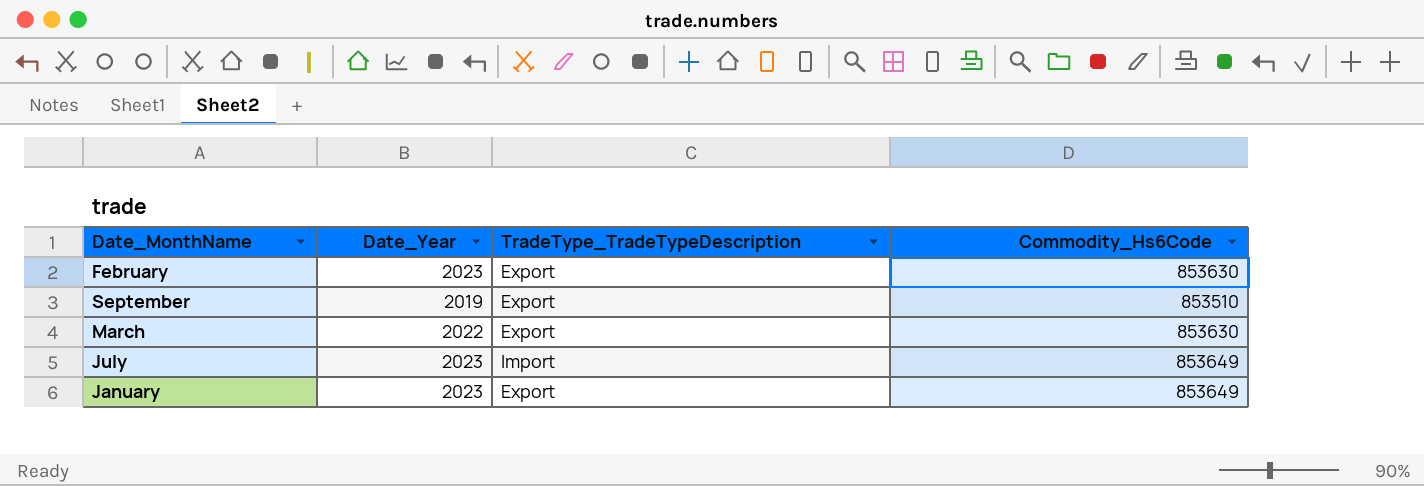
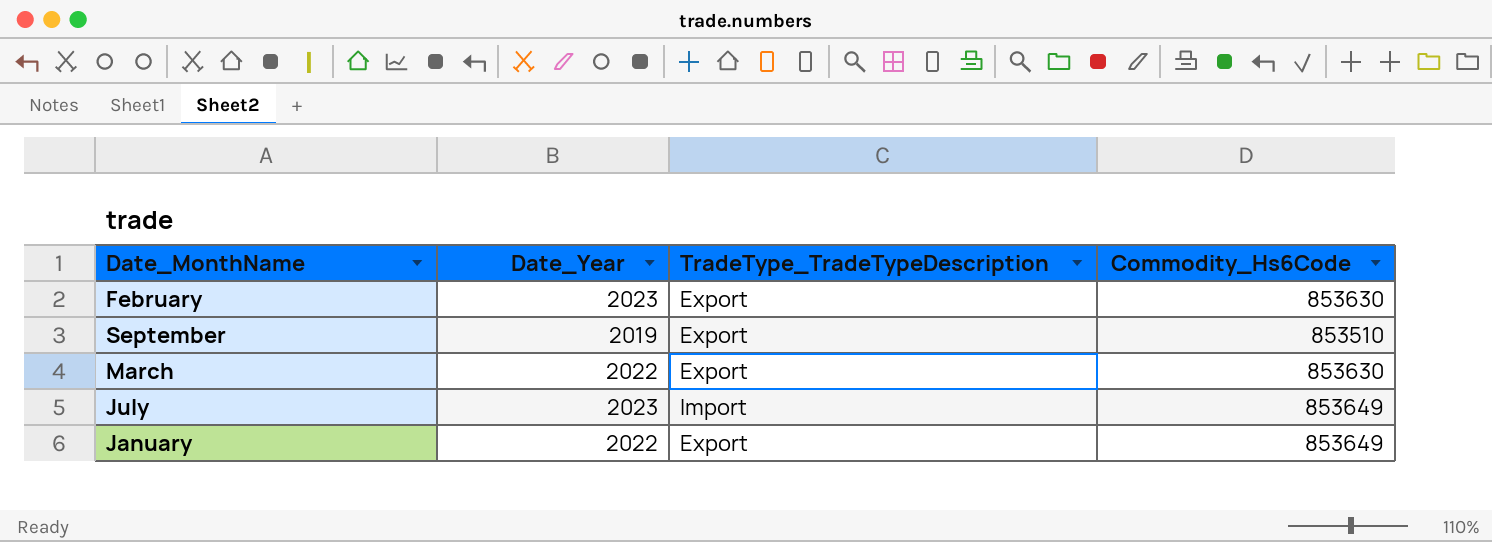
January | Date_Year: 2023 -> 2022

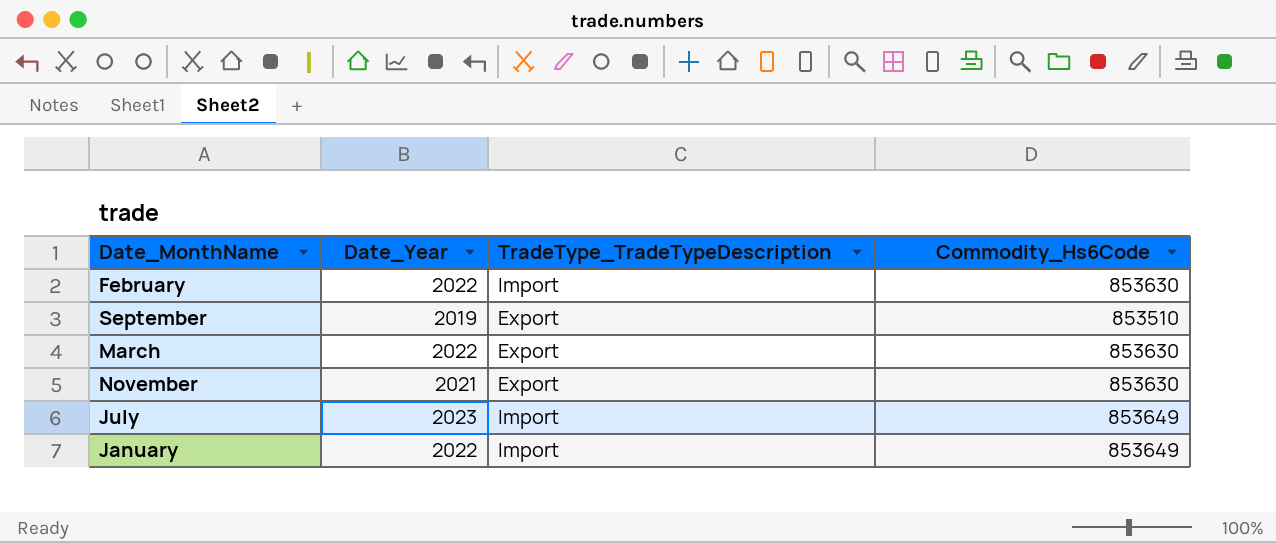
February | Date_Year: 2023 -> 2022
February | TradeType_TradeTypeDescription: Export -> Import
row November: none -> 2021 | Export | 853630
January | TradeType_TradeTypeDescription: Export -> Import

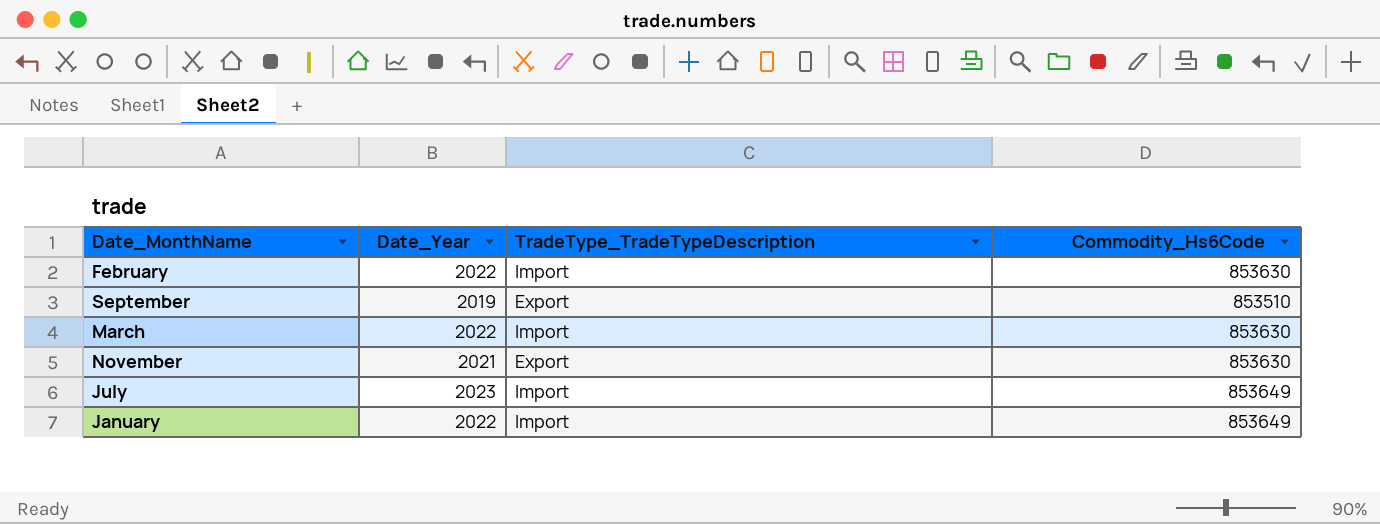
March | TradeType_TradeTypeDescription: Export -> Import

